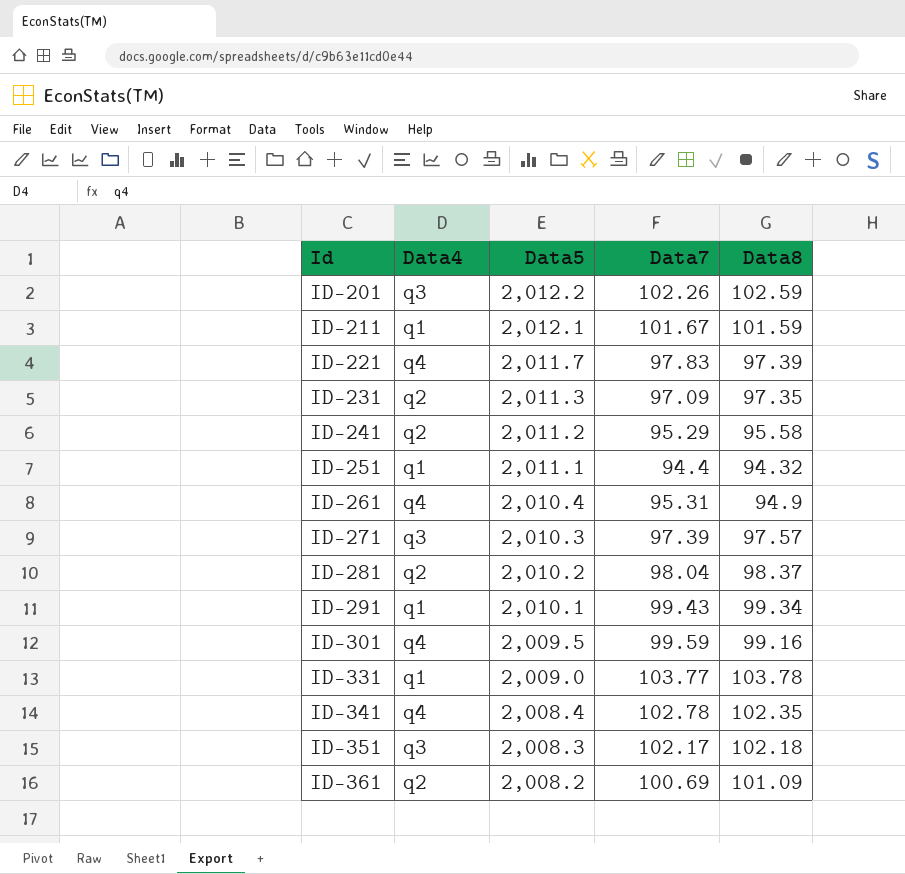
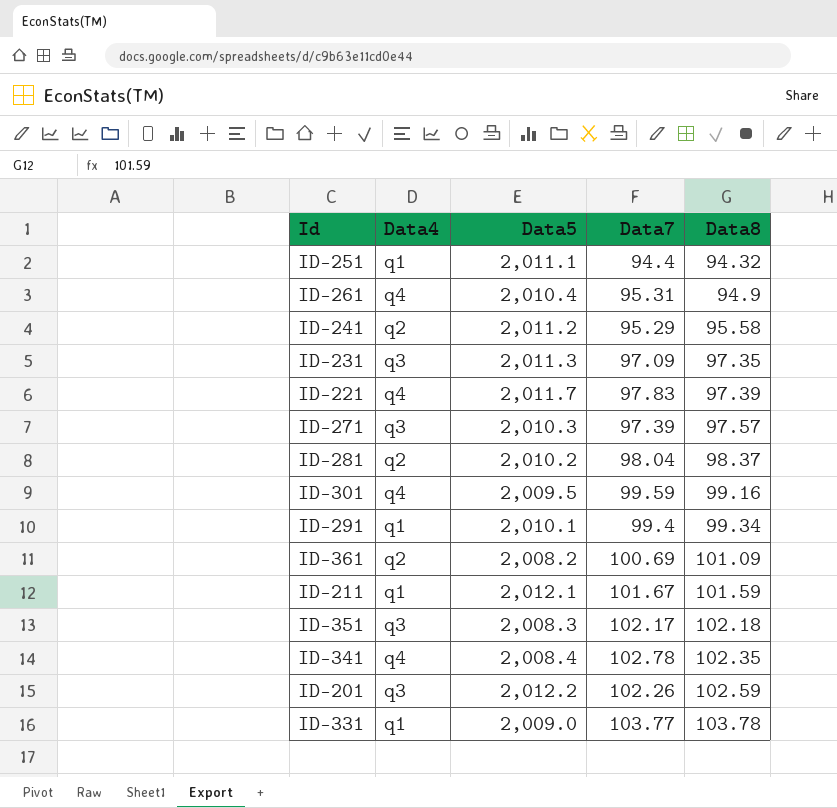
row order: Id ascending -> Data8 ascending
ID-231 | Data4: q2 -> q3
ID-291 | Data7: 99.43 -> 99.4

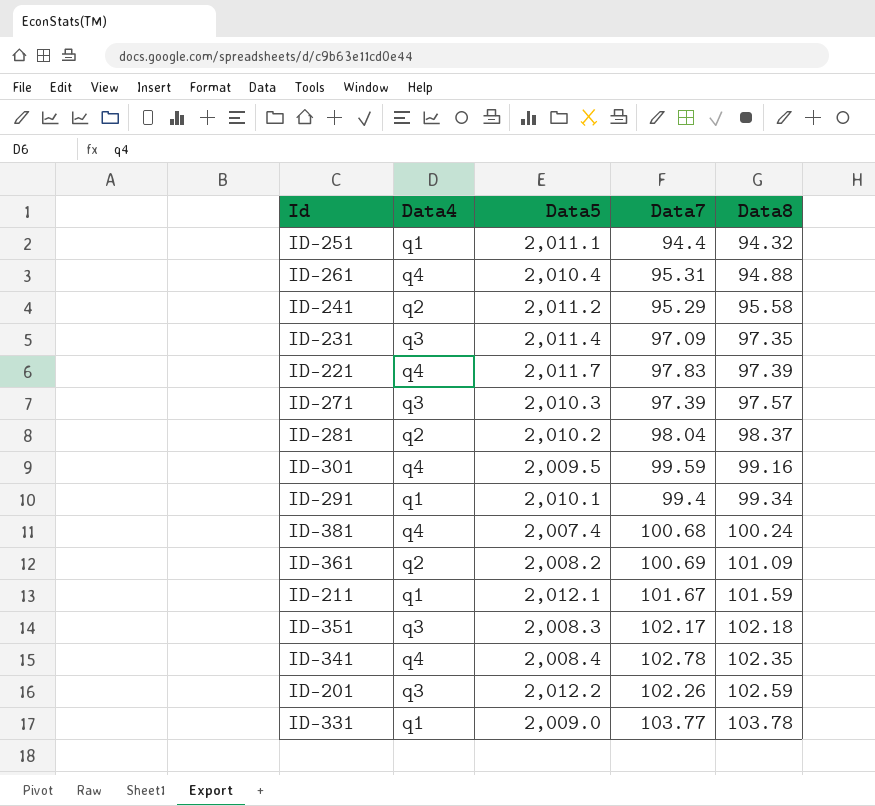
ID-261 | Data8: 94.9 -> 94.88
ID-231 | Data5: 2,011.3 -> 2,011.4
row ID-381: none -> q4 | 2,007.4 | 100.68 | 100.24

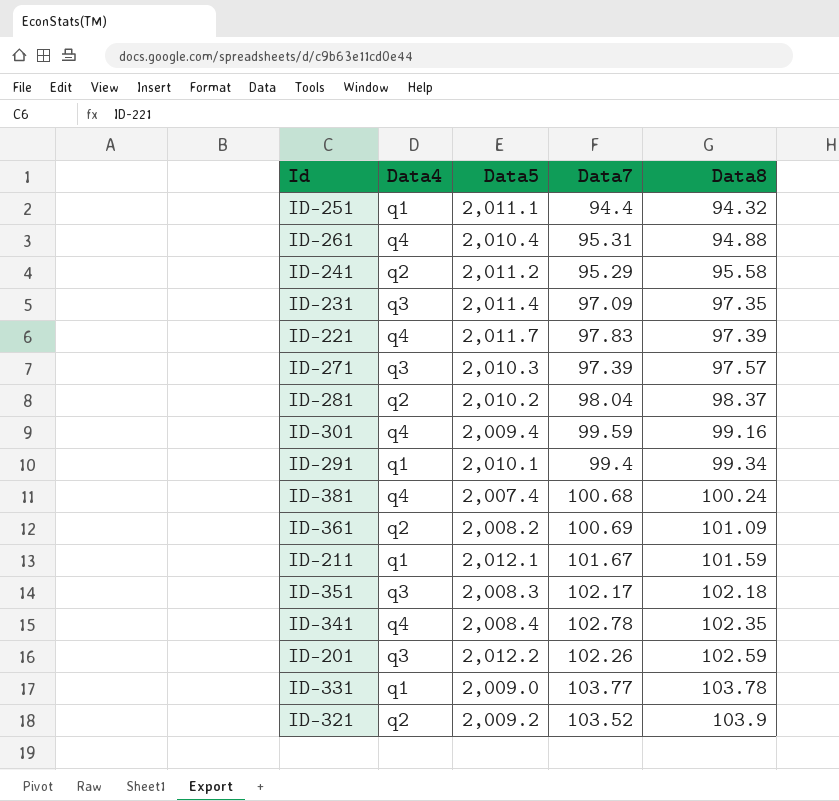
ID-301 | Data5: 2,009.5 -> 2,009.4
row ID-321: none -> q2 | 2,009.2 | 103.52 | 103.9

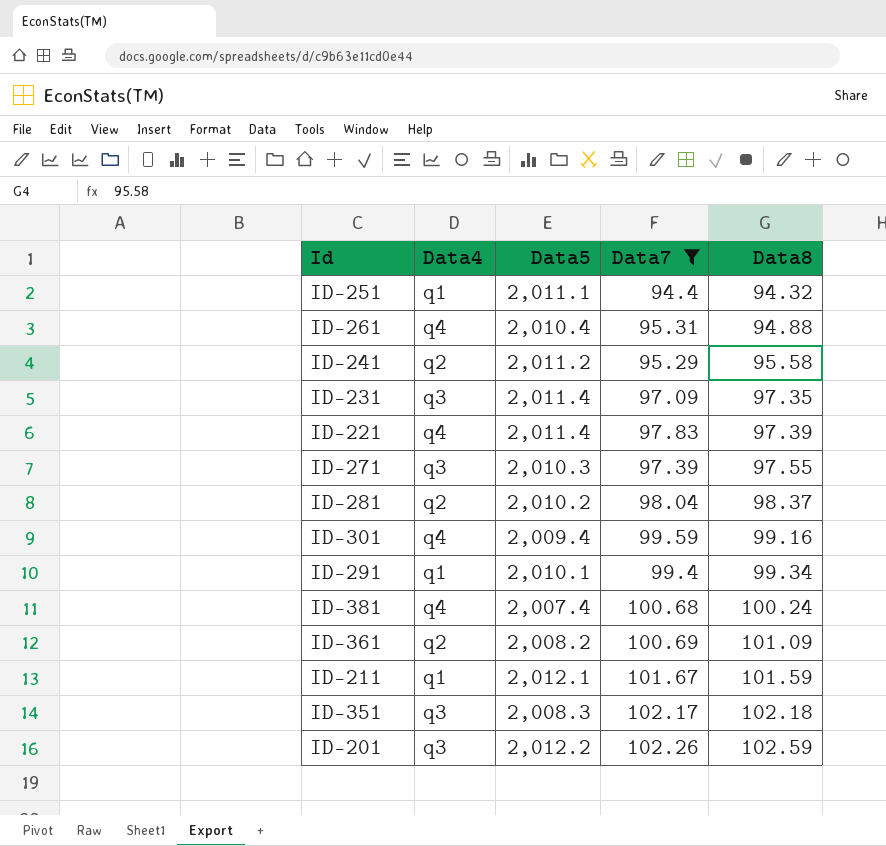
filter: none -> Data7 <= 102.26
ID-221 | Data5: 2,011.7 -> 2,011.4
ID-271 | Data8: 97.57 -> 97.55

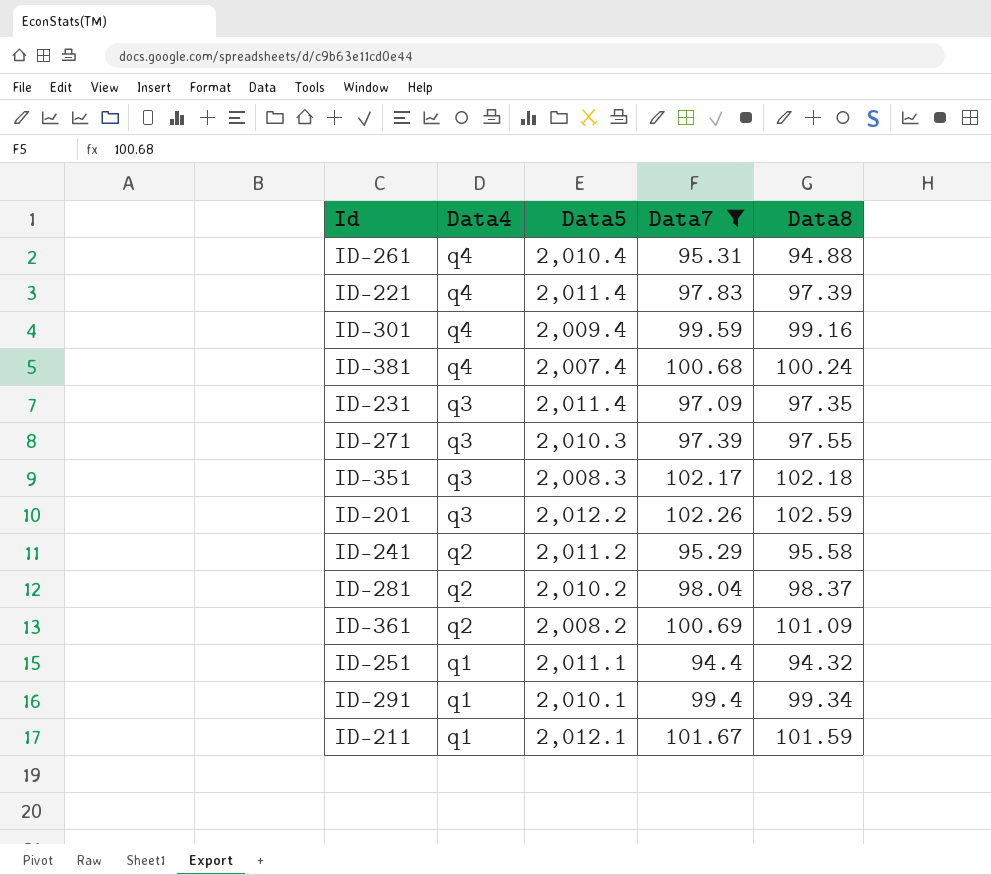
row order: Data8 ascending -> Data4 descending

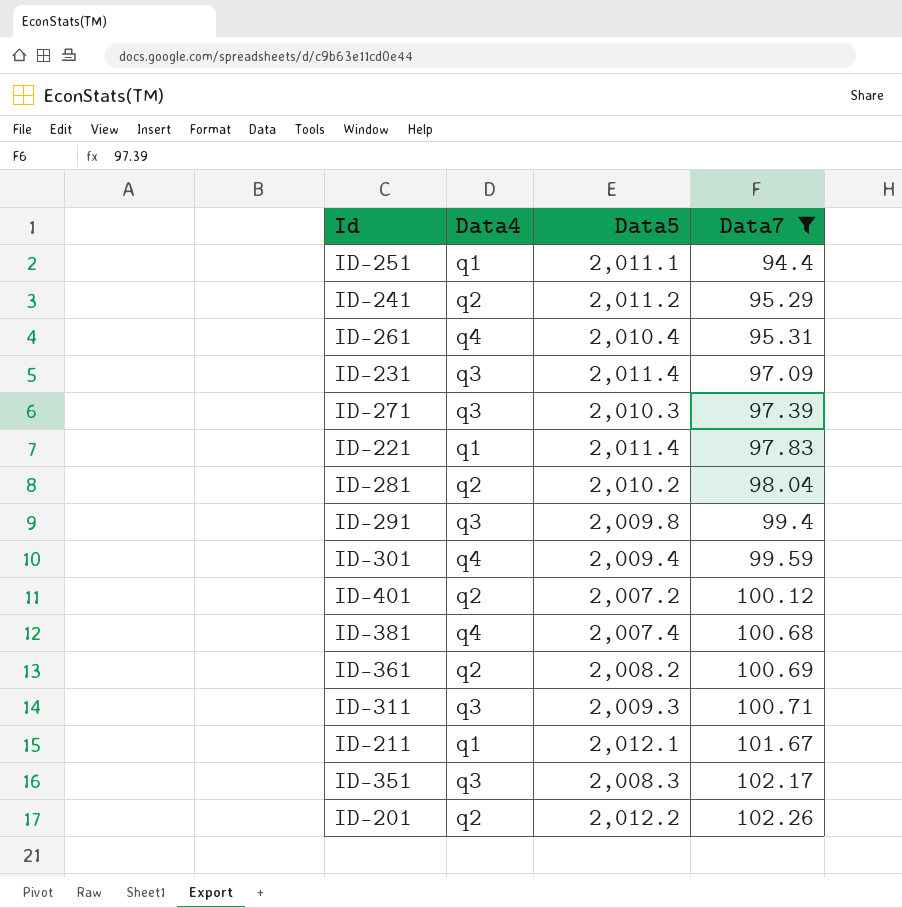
row order: Data4 descending -> Data7 ascending
column Data8 | position: 5 -> none
ID-221 | Data4: q4 -> q1
ID-291 | Data4: q1 -> q3
ID-291 | Data5: 2,010.1 -> 2,009.8
row ID-401: none -> q2 | 2,007.2 | 100.12
row ID-311: none -> q3 | 2,009.3 | 100.71
ID-201 | Data4: q3 -> q2

